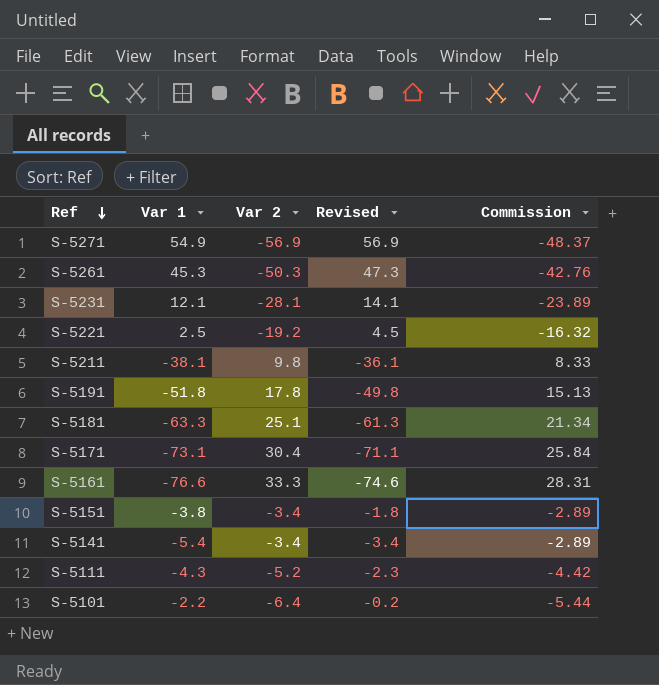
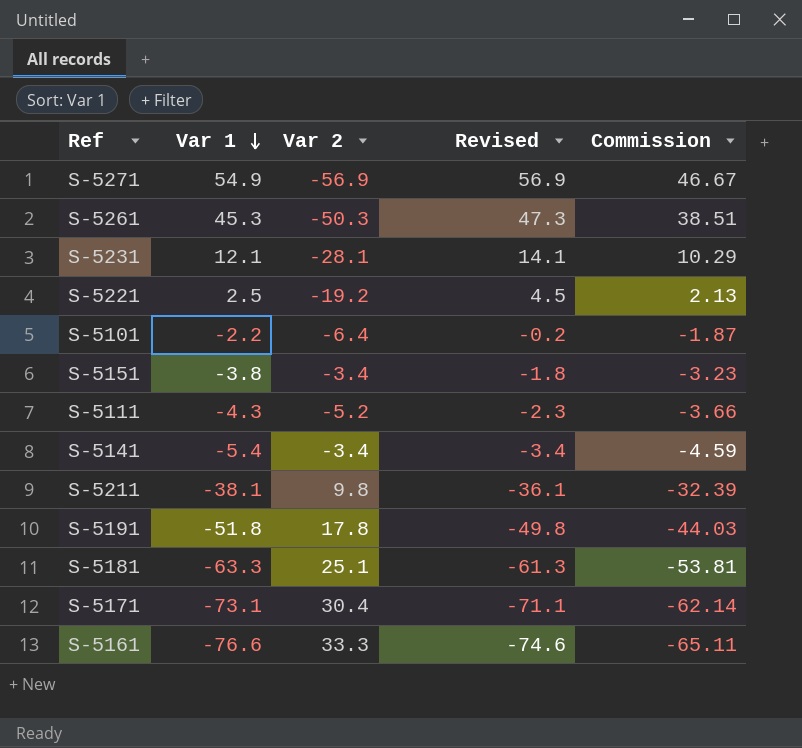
row order: Ref descending -> Var 1 descending
column Commission | formula: [Var 2] * 0.85 -> [Var 1] * 0.85

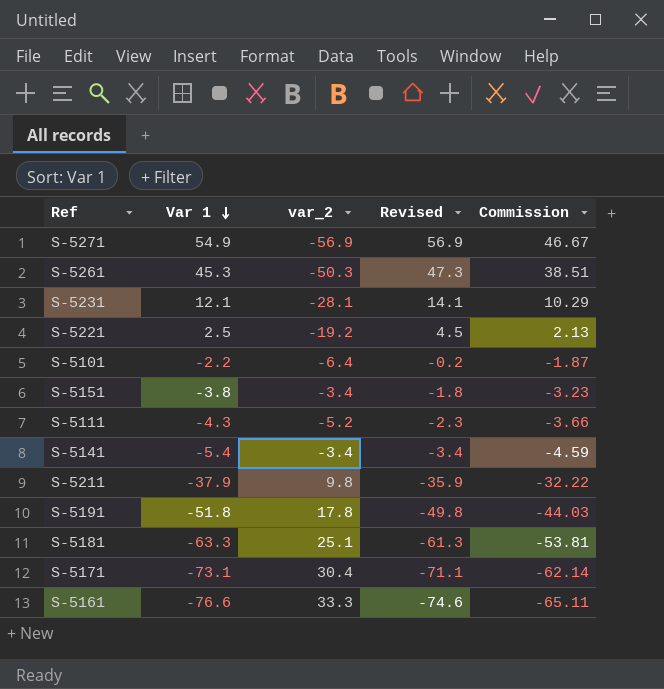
column name: Var 2 -> var_2
S-5211 | Var 1: -38.1 -> -37.9
S-5211 | Revised: -36.1 -> -35.9
S-5211 | Commission: -32.39 -> -32.22

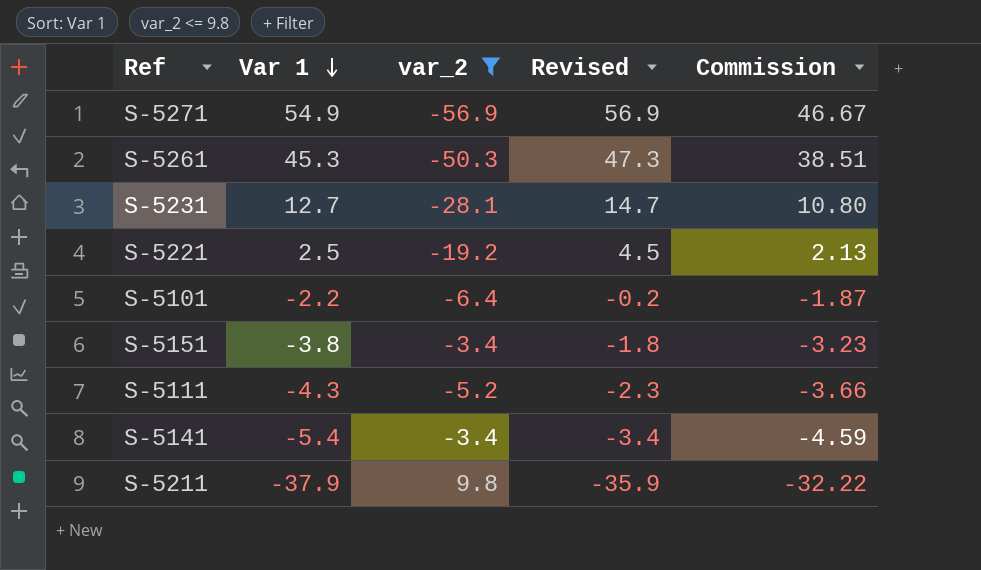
filter: none -> var_2 <= 9.8
S-5231 | Var 1: 12.1 -> 12.7
S-5231 | Revised: 14.1 -> 14.7
S-5231 | Commission: 10.29 -> 10.80

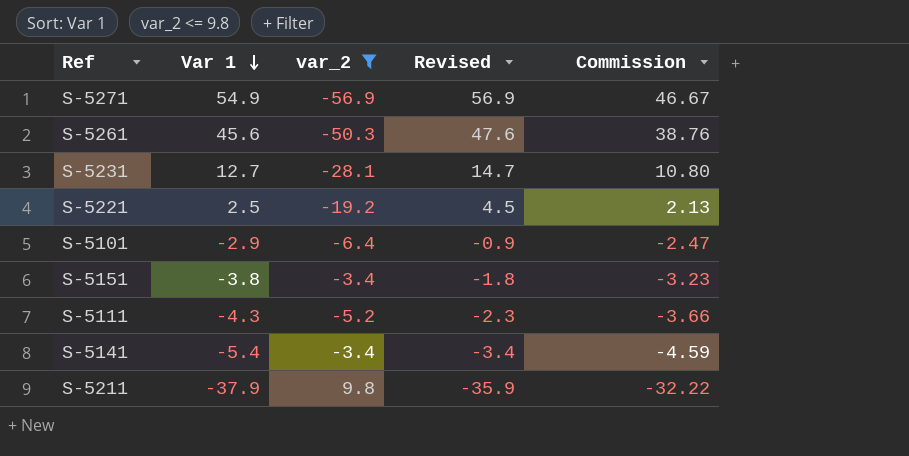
S-5261 | Var 1: 45.3 -> 45.6
S-5261 | Revised: 47.3 -> 47.6
S-5261 | Commission: 38.51 -> 38.76
S-5101 | Var 1: -2.2 -> -2.9
S-5101 | Revised: -0.2 -> -0.9
S-5101 | Commission: -1.87 -> -2.47

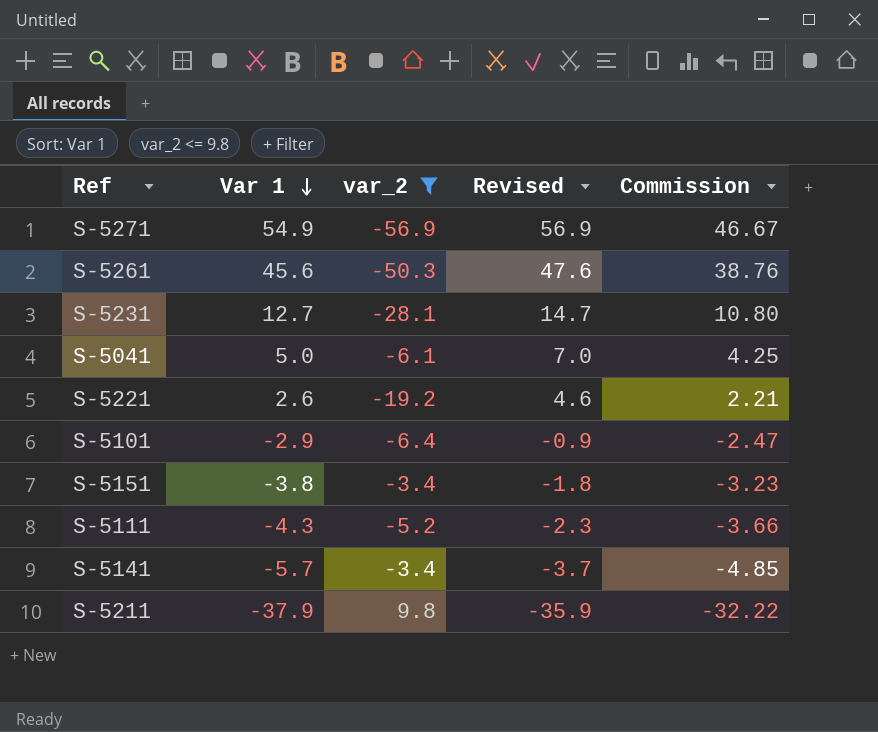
row S-5041: none -> 5.0 | -6.1 | 7.0 | 4.25
S-5221 | Var 1: 2.5 -> 2.6
S-5221 | Revised: 4.5 -> 4.6
S-5221 | Commission: 2.13 -> 2.21
S-5141 | Var 1: -5.4 -> -5.7
S-5141 | Revised: -3.4 -> -3.7
S-5141 | Commission: -4.59 -> -4.85

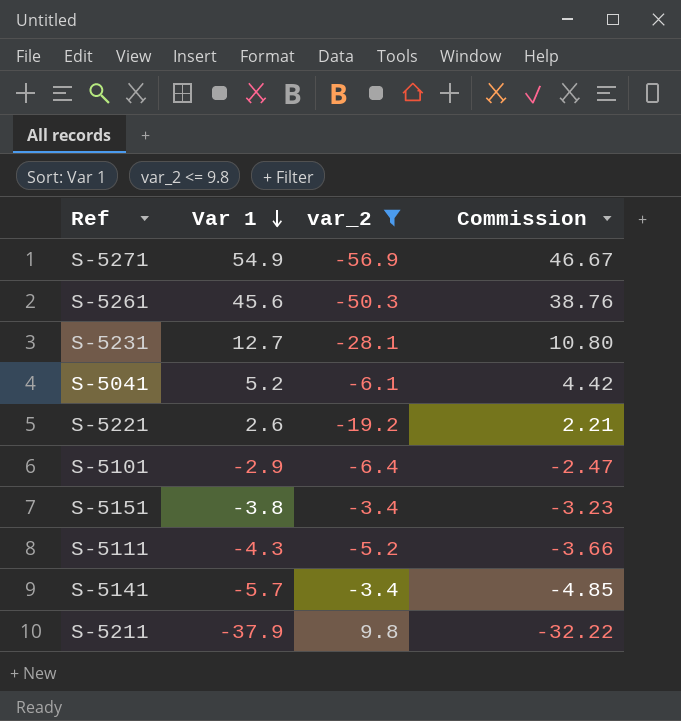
column Revised | formula: [Var 1] + 2 -> none
S-5041 | Var 1: 5.0 -> 5.2
S-5041 | Commission: 4.25 -> 4.42

